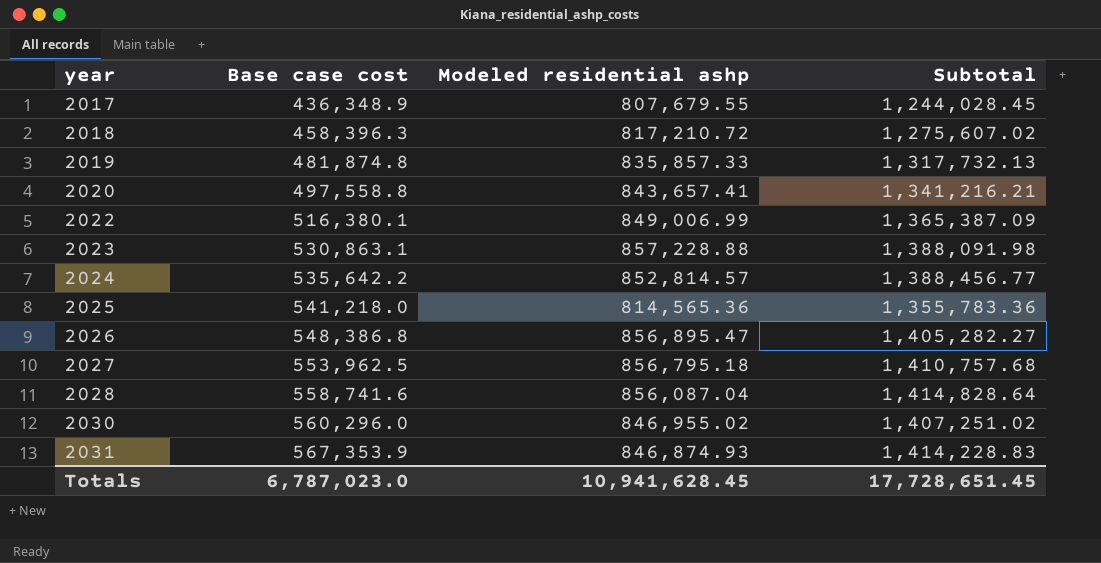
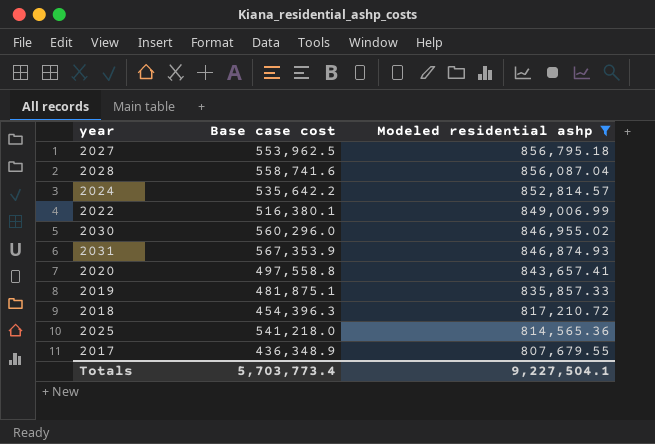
filter: none -> Modeled residential ashp <= 856,795.18
row order: year ascending -> Modeled residential ashp descending
column Subtotal | formula: [Base case cost] + [Modeled residential ashp] -> none
2019 | Base case cost: 481,874.8 -> 481,875.1
2018 | Base case cost: 458,396.3 -> 454,396.3
Totals | Base case cost: 6,787,023.0 -> 5,703,773.4
Totals | Modeled residential ashp: 10,941,628.45 -> 9,227,504.1

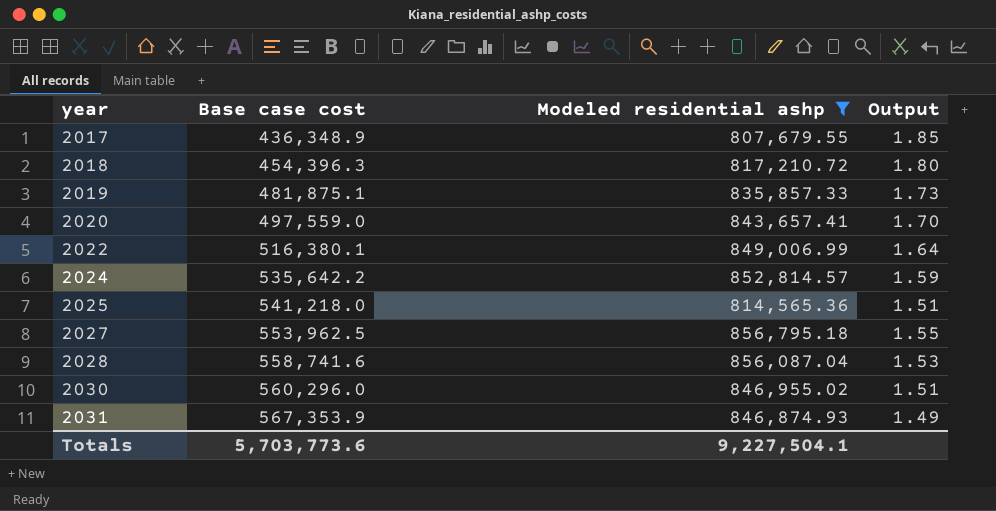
row order: Modeled residential ashp descending -> year ascending
column Output | formula: none -> [Modeled residential ashp] / [Base case cost]
2020 | Base case cost: 497,558.8 -> 497,559.0
Totals | Base case cost: 5,703,773.4 -> 5,703,773.6

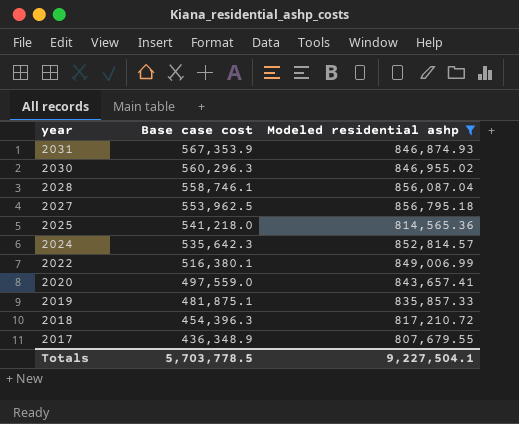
row order: year ascending -> year descending
column Output | formula: [Modeled residential ashp] / [Base case cost] -> none
2030 | Base case cost: 560,296.0 -> 560,296.3
2028 | Base case cost: 558,741.6 -> 558,746.1
2024 | Base case cost: 535,642.2 -> 535,642.3
Totals | Base case cost: 5,703,773.6 -> 5,703,778.5

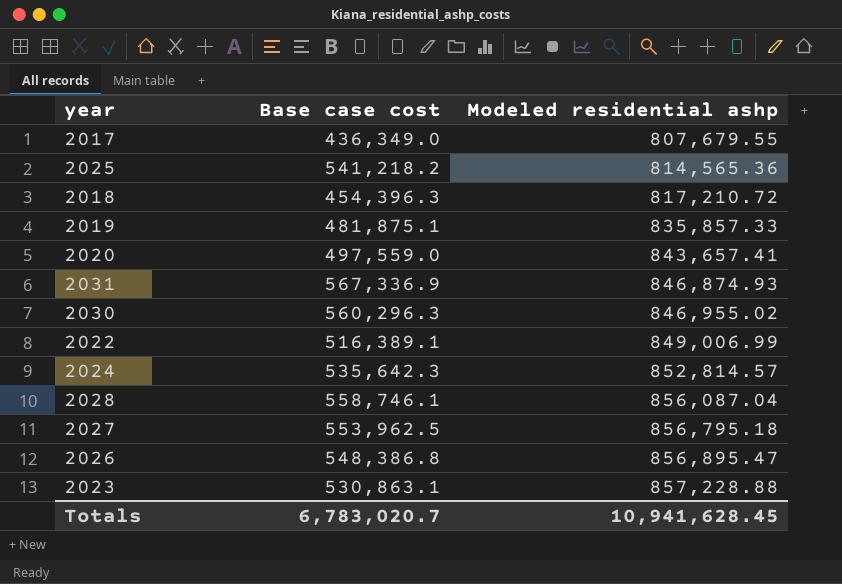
filter: Modeled residential ashp <= 856,795.18 -> none
row order: year descending -> Modeled residential ashp ascending
2017 | Base case cost: 436,348.9 -> 436,349.0
2025 | Base case cost: 541,218.0 -> 541,218.2
2031 | Base case cost: 567,353.9 -> 567,336.9
2022 | Base case cost: 516,380.1 -> 516,389.1
Totals | Base case cost: 5,703,778.5 -> 6,783,020.7
Totals | Modeled residential ashp: 9,227,504.1 -> 10,941,628.45

